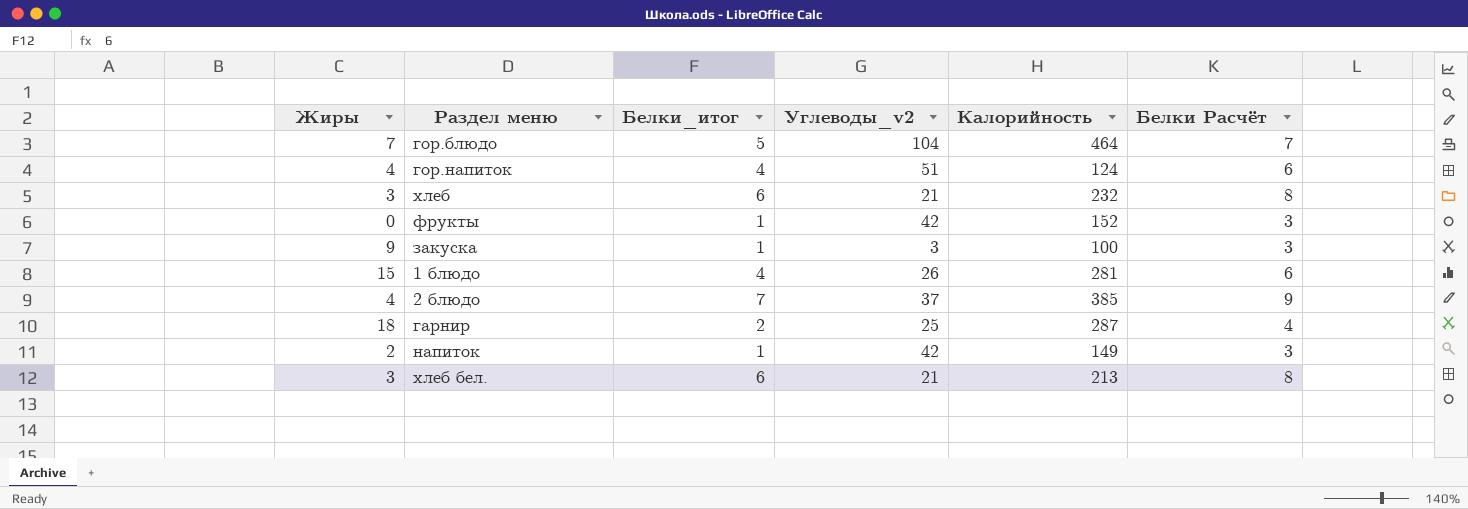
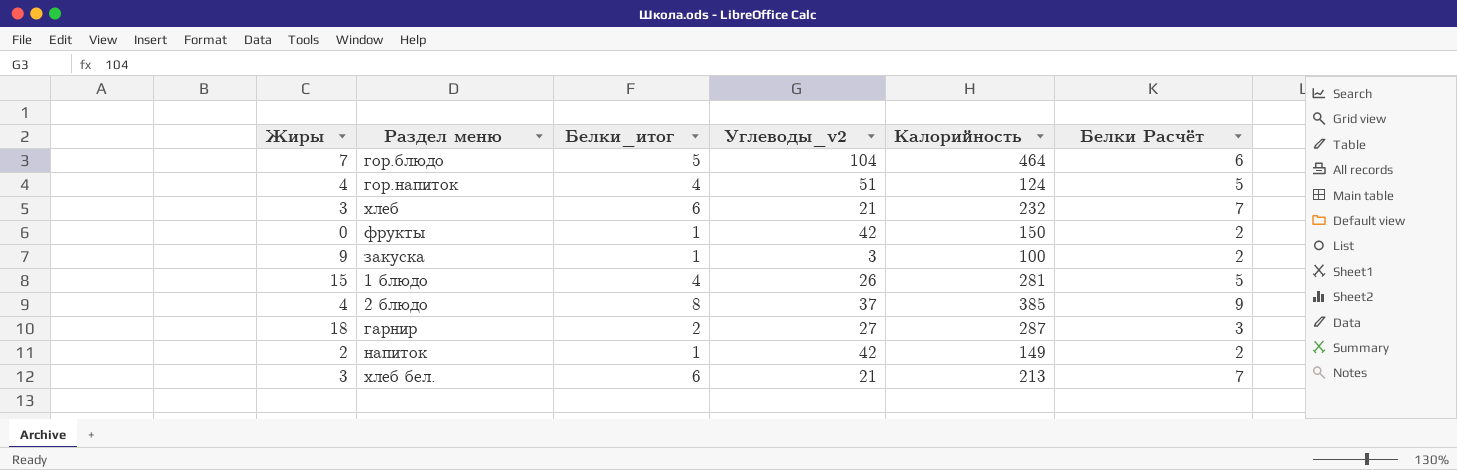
column Белки Расчёт | formula: [Белки_итог] + 2 -> [Белки_итог] + 1
фрукты | Калорийность: 152 -> 150
2 блюдо | Белки_итог: 7 -> 8
гарнир | Углеводы_v2: 25 -> 27

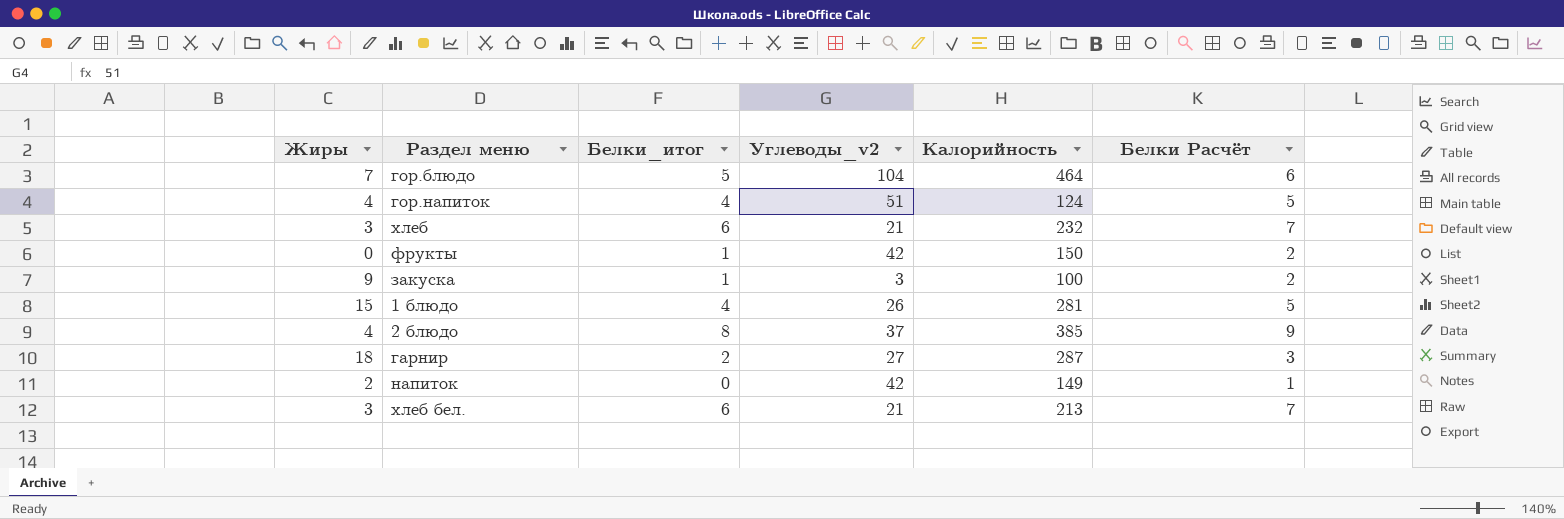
напиток | Белки_итог: 1 -> 0
напиток | Белки Расчёт: 2 -> 1

